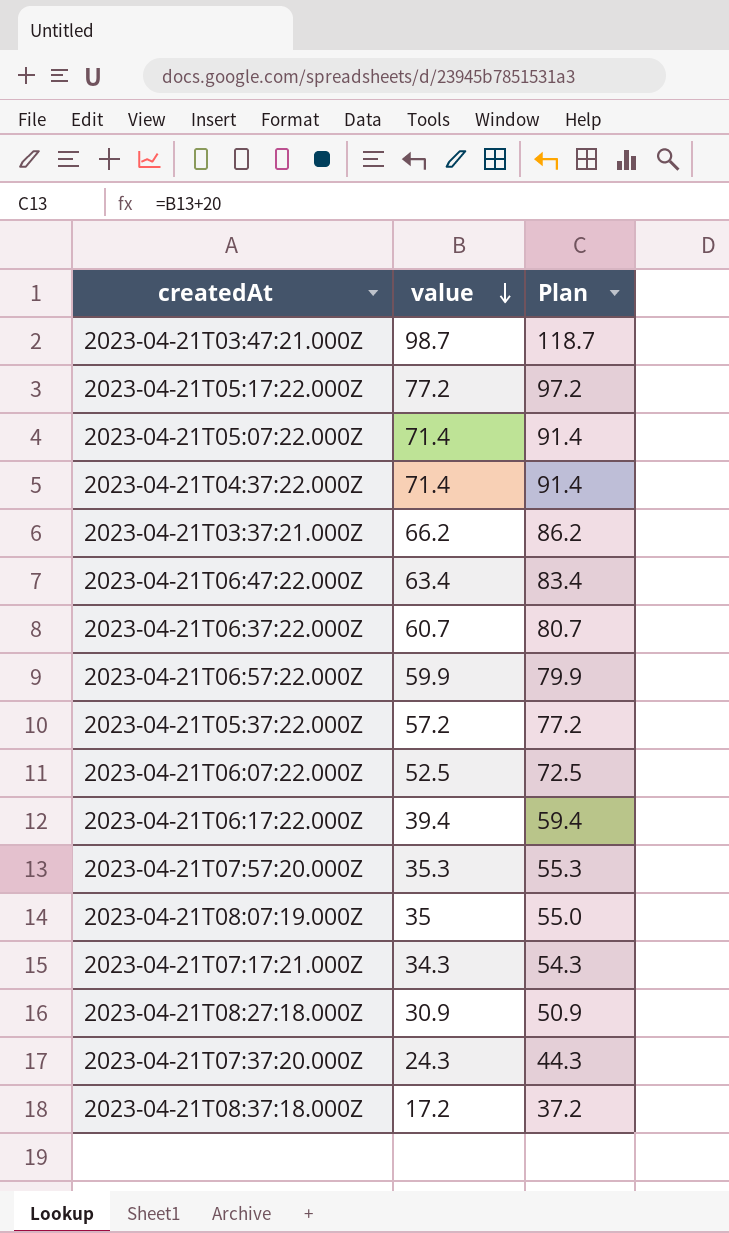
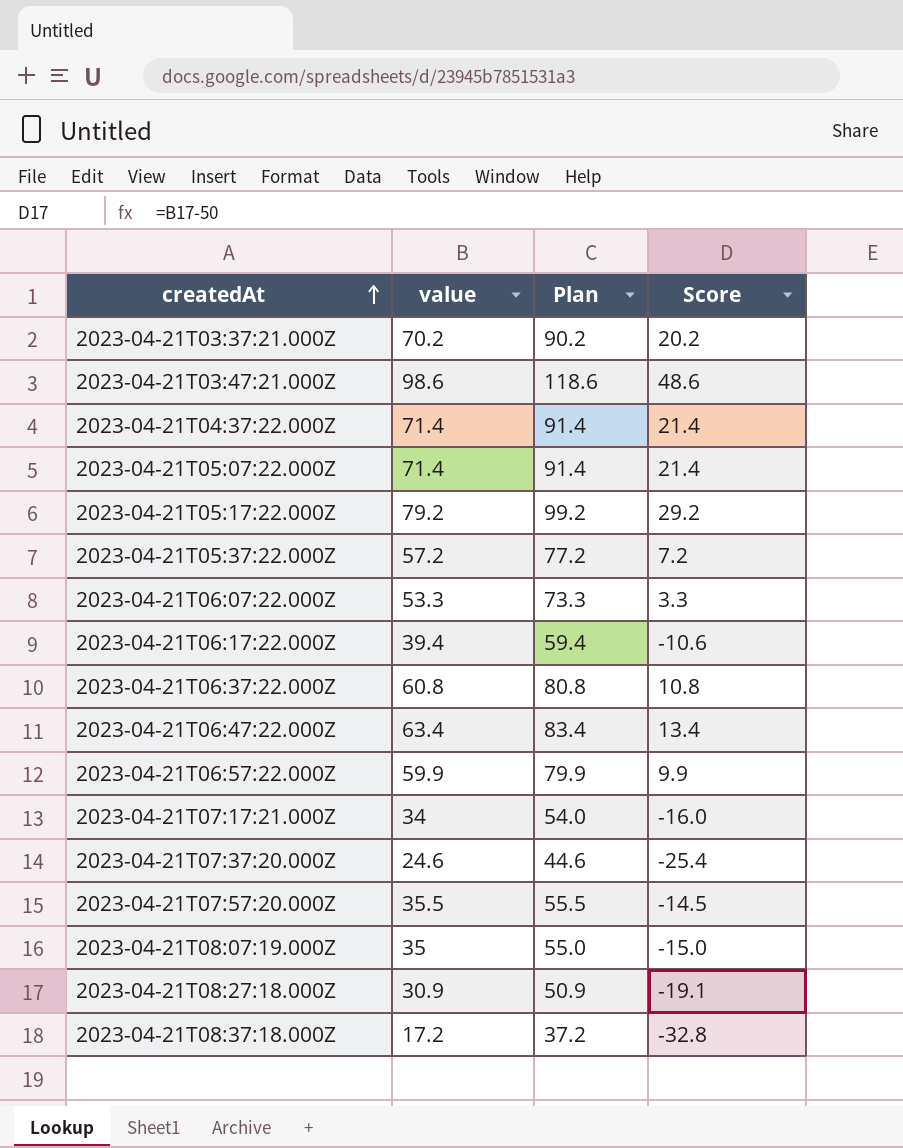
row order: value descending -> createdAt ascending
column Score | formula: none -> [value] - 50
2023-04-21T03:37:21.000Z | value: 66.2 -> 70.2
2023-04-21T03:37:21.000Z | Plan: 86.2 -> 90.2
2023-04-21T03:47:21.000Z | value: 98.7 -> 98.6
2023-04-21T03:47:21.000Z | Plan: 118.7 -> 118.6
2023-04-21T05:17:22.000Z | value: 77.2 -> 79.2
2023-04-21T05:17:22.000Z | Plan: 97.2 -> 99.2
2023-04-21T06:07:22.000Z | value: 52.5 -> 53.3
2023-04-21T06:07:22.000Z | Plan: 72.5 -> 73.3
2023-04-21T06:37:22.000Z | value: 60.7 -> 60.8
2023-04-21T06:37:22.000Z | Plan: 80.7 -> 80.8
2023-04-21T07:17:21.000Z | value: 34.3 -> 34
2023-04-21T07:17:21.000Z | Plan: 54.3 -> 54.0
2023-04-21T07:37:20.000Z | value: 24.3 -> 24.6
2023-04-21T07:37:20.000Z | Plan: 44.3 -> 44.6
2023-04-21T07:57:20.000Z | value: 35.3 -> 35.5
2023-04-21T07:57:20.000Z | Plan: 55.3 -> 55.5

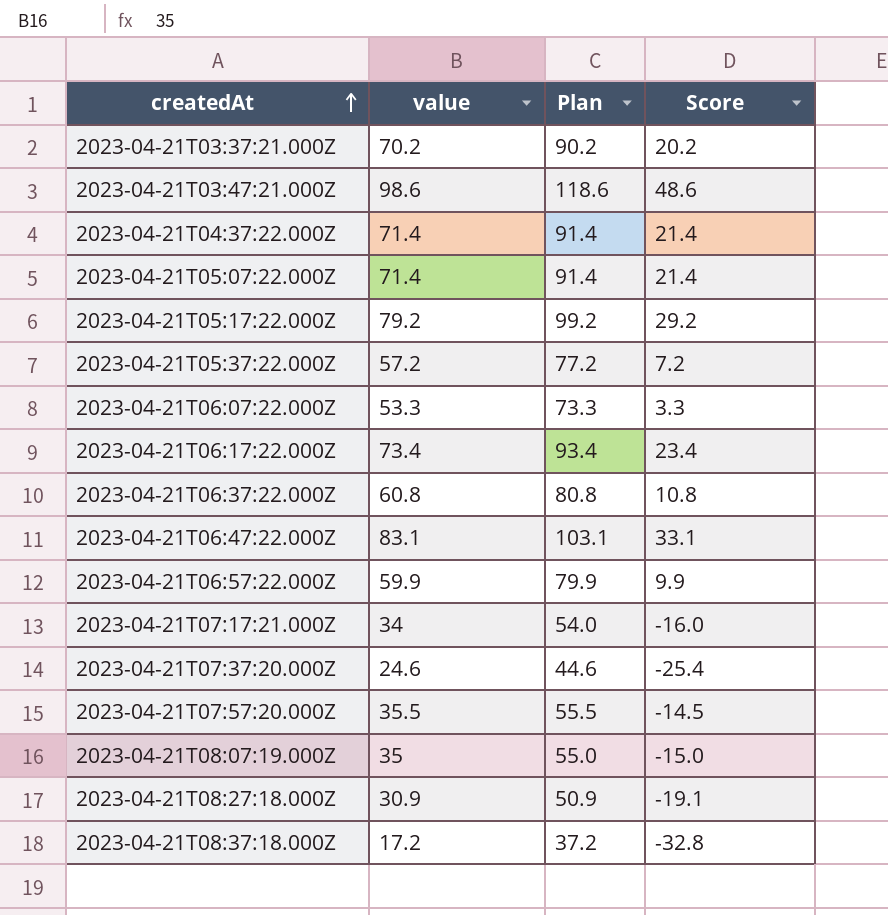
2023-04-21T06:17:22.000Z | value: 39.4 -> 73.4
2023-04-21T06:17:22.000Z | Plan: 59.4 -> 93.4
2023-04-21T06:17:22.000Z | Score: -10.6 -> 23.4
2023-04-21T06:47:22.000Z | value: 63.4 -> 83.1
2023-04-21T06:47:22.000Z | Plan: 83.4 -> 103.1
2023-04-21T06:47:22.000Z | Score: 13.4 -> 33.1

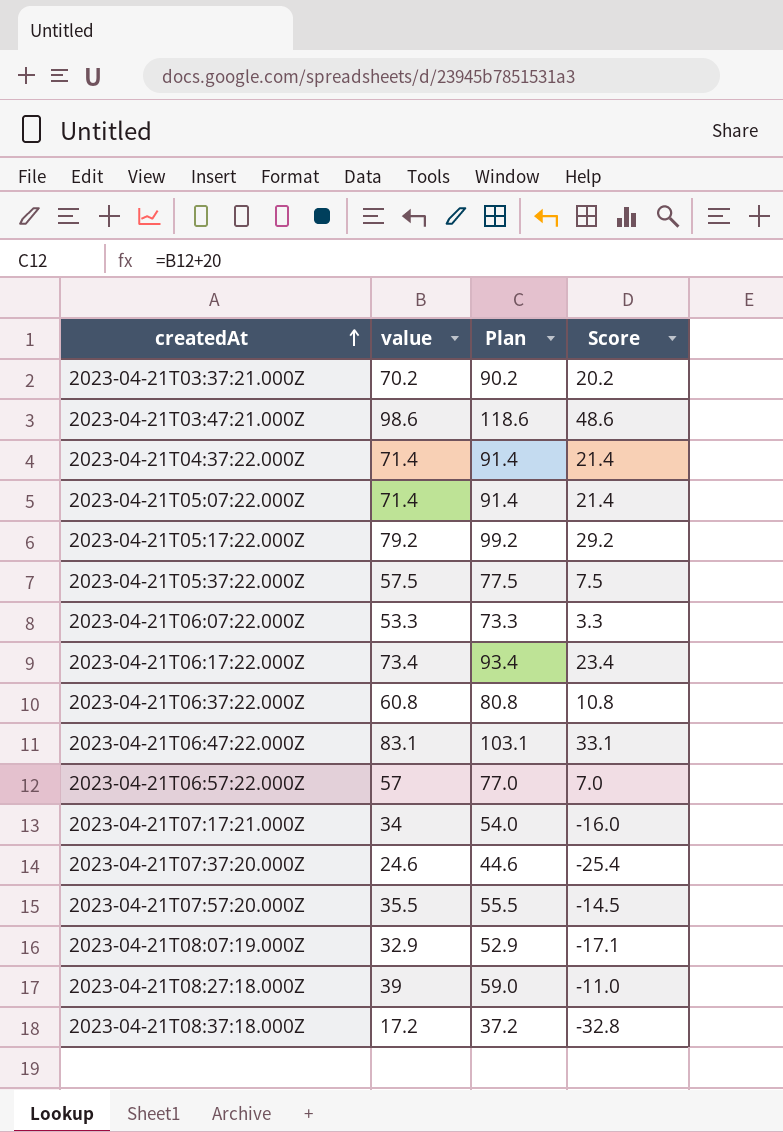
2023-04-21T05:37:22.000Z | value: 57.2 -> 57.5
2023-04-21T05:37:22.000Z | Plan: 77.2 -> 77.5
2023-04-21T05:37:22.000Z | Score: 7.2 -> 7.5
2023-04-21T06:57:22.000Z | value: 59.9 -> 57
2023-04-21T06:57:22.000Z | Plan: 79.9 -> 77.0
2023-04-21T06:57:22.000Z | Score: 9.9 -> 7.0
2023-04-21T08:07:19.000Z | value: 35 -> 32.9
2023-04-21T08:07:19.000Z | Plan: 55.0 -> 52.9
2023-04-21T08:07:19.000Z | Score: -15.0 -> -17.1
2023-04-21T08:27:18.000Z | value: 30.9 -> 39
2023-04-21T08:27:18.000Z | Plan: 50.9 -> 59.0
2023-04-21T08:27:18.000Z | Score: -19.1 -> -11.0

